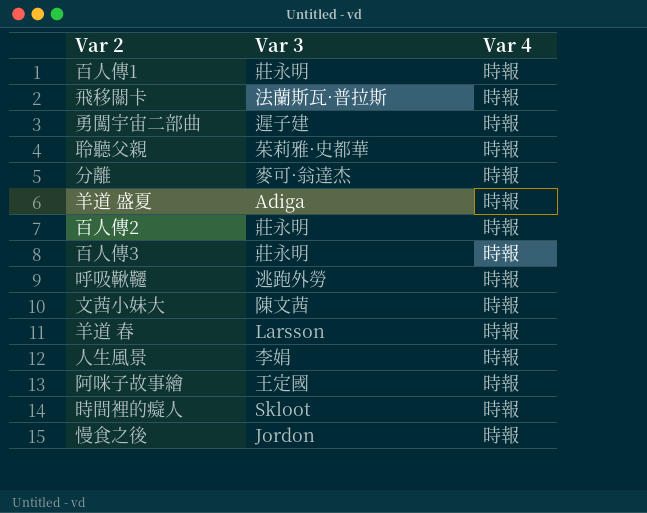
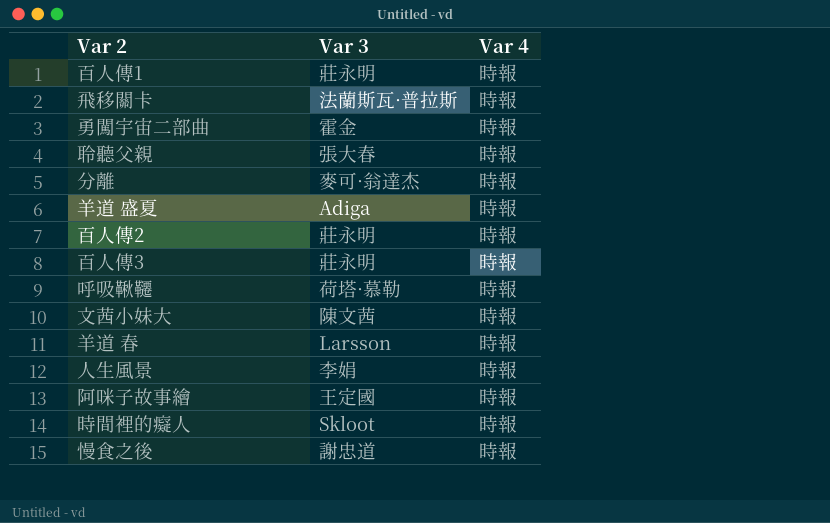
勇闖宇宙二部曲 | Var 3: 遲子建 -> 霍金
聆聽父親 | Var 3: 茱莉雅·史都華 -> 張大春
呼吸鞦韆 | Var 3: 逃跑外勞 -> 荷塔·慕勒
慢食之後 | Var 3: Jordon -> 謝忠道

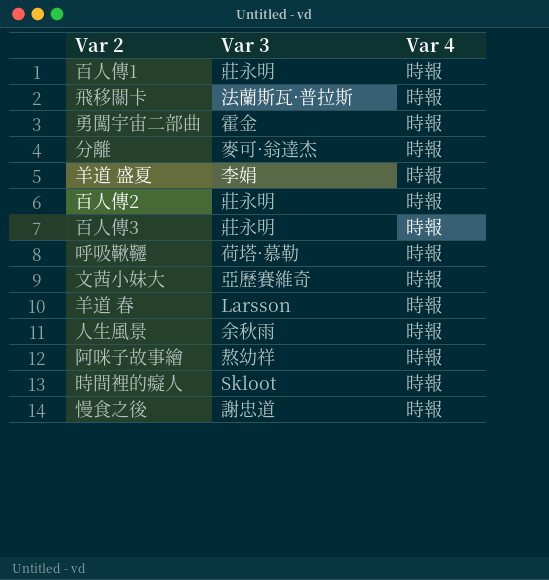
row 聆聽父親: 張大春 | 時報 -> none
羊道 盛夏 | Var 3: Adiga -> 李娟
文茜小妹大 | Var 3: 陳文茜 -> 亞歷賽維奇
人生風景 | Var 3: 李娟 -> 余秋雨
阿咪子故事繪 | Var 3: 王定國 -> 熬幼祥

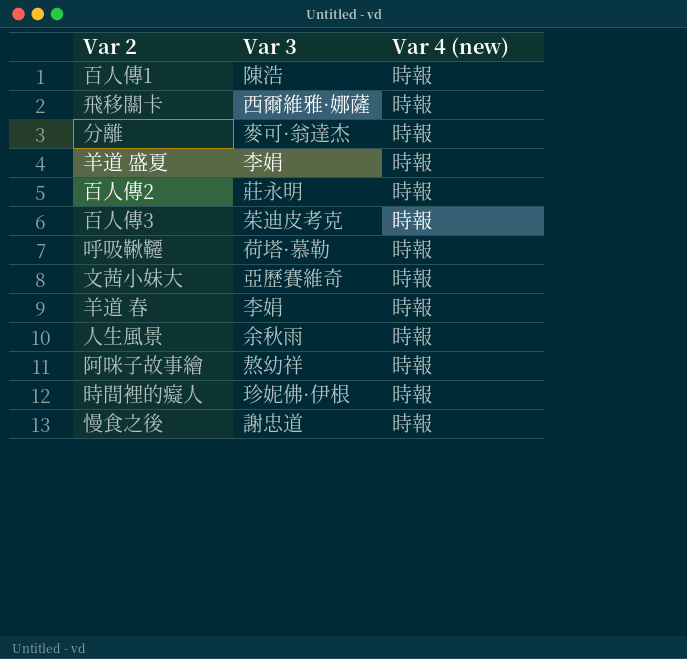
column name: Var 4 -> Var 4 (new)
row 勇闖宇宙二部曲: 霍金 | 時報 -> none
百人傳1 | Var 3: 莊永明 -> 陳浩
飛移關卡 | Var 3: 法蘭斯瓦·普拉斯 -> 西爾維雅·娜薩
百人傳3 | Var 3: 莊永明 -> 茱迪皮考克
羊道 春 | Var 3: Larsson -> 李娟
時間裡的癡人 | Var 3: Skloot -> 珍妮佛·伊根

